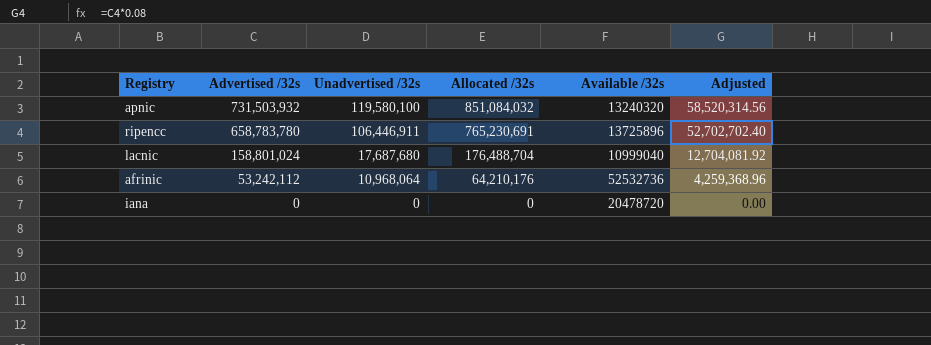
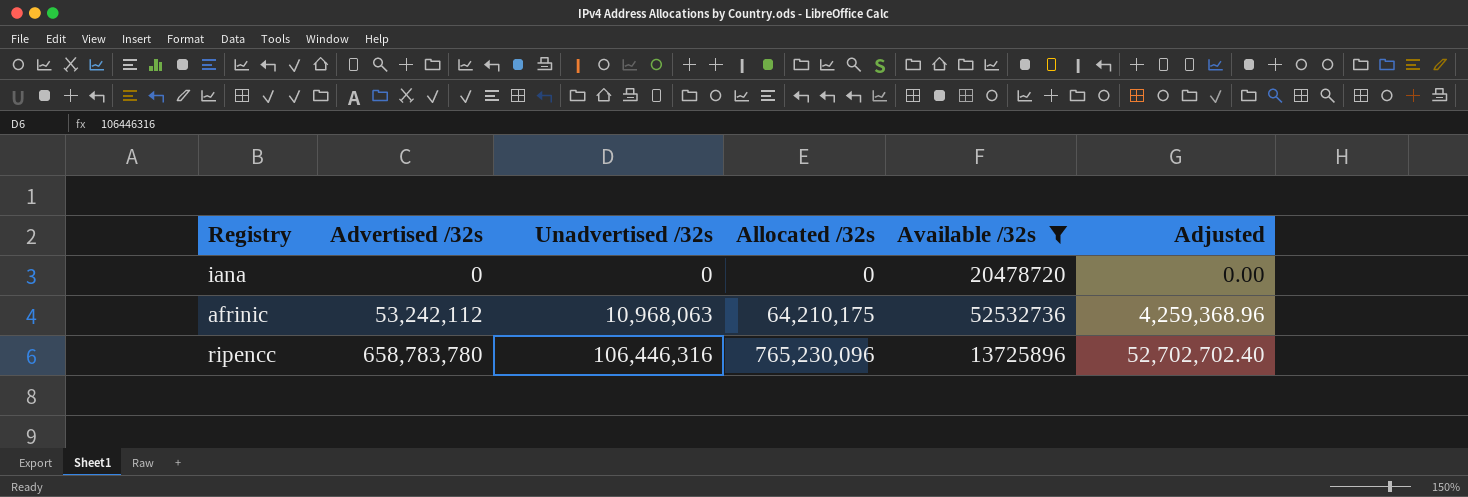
filter: none -> Available /32s >= 13725896
row order: Advertised /32s descending -> Advertised /32s ascending
afrinic | Unadvertised /32s: 10,968,064 -> 10,968,063
afrinic | Allocated /32s: 64,210,176 -> 64,210,175
ripencc | Unadvertised /32s: 106,446,911 -> 106,446,316
ripencc | Allocated /32s: 765,230,691 -> 765,230,096

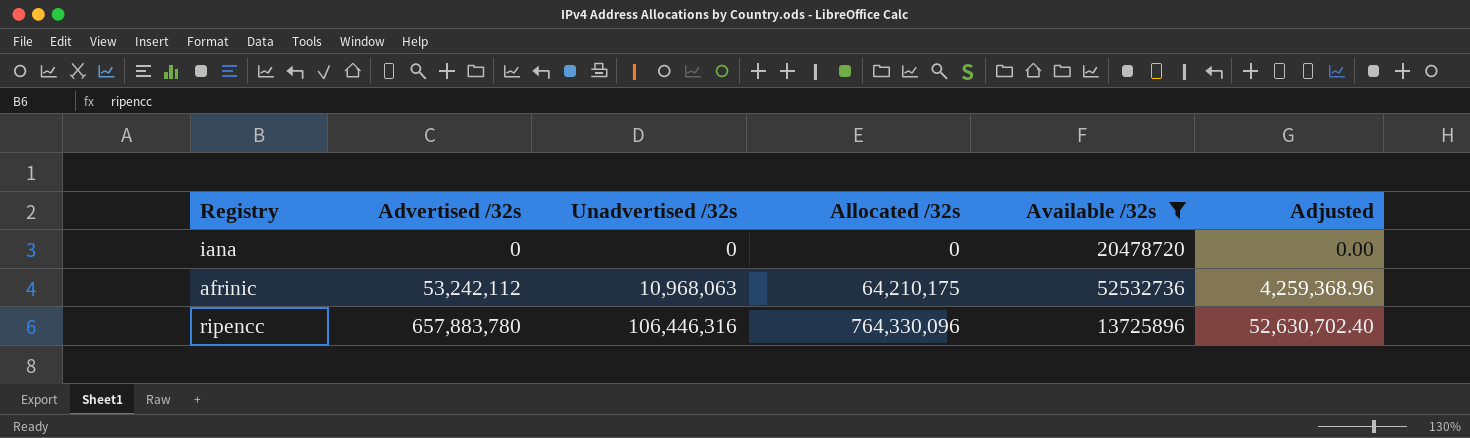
ripencc | Advertised /32s: 658,783,780 -> 657,883,780
ripencc | Allocated /32s: 765,230,096 -> 764,330,096
ripencc | Adjusted: 52,702,702.40 -> 52,630,702.40

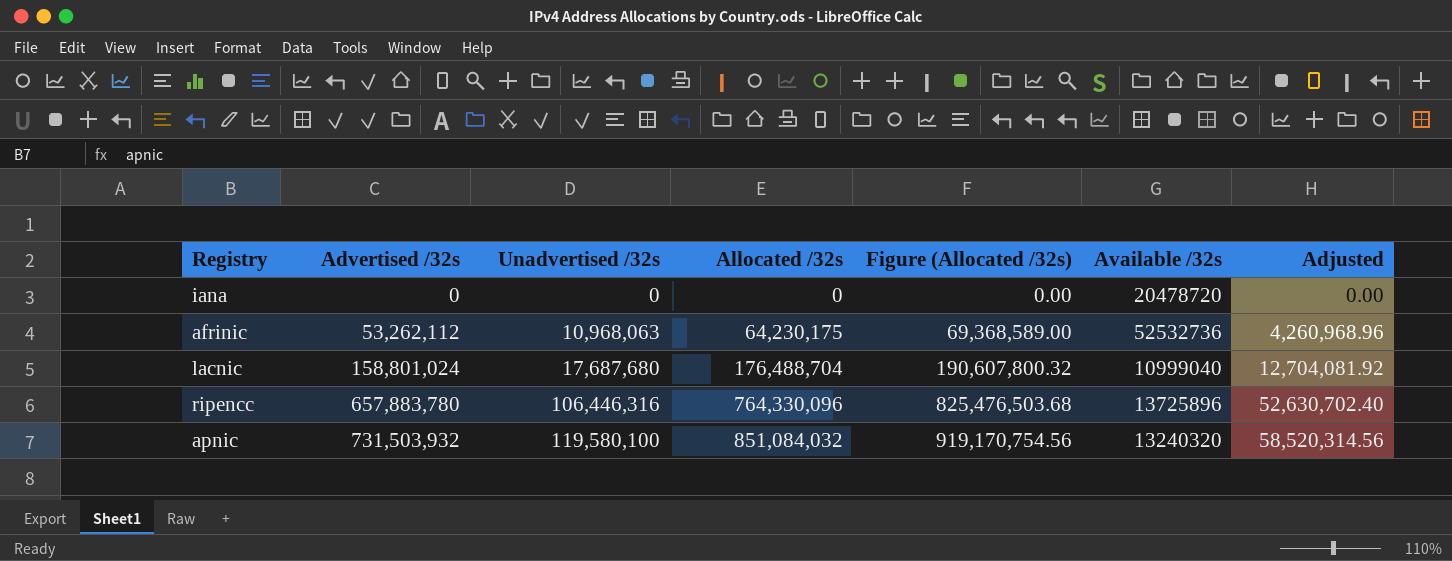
filter: Available /32s >= 13725896 -> none
column Figure (Allocated /32s) | formula: none -> [Allocated /32s] * 1.08
afrinic | Advertised /32s: 53,242,112 -> 53,262,112
afrinic | Allocated /32s: 64,210,175 -> 64,230,175
afrinic | Adjusted: 4,259,368.96 -> 4,260,968.96

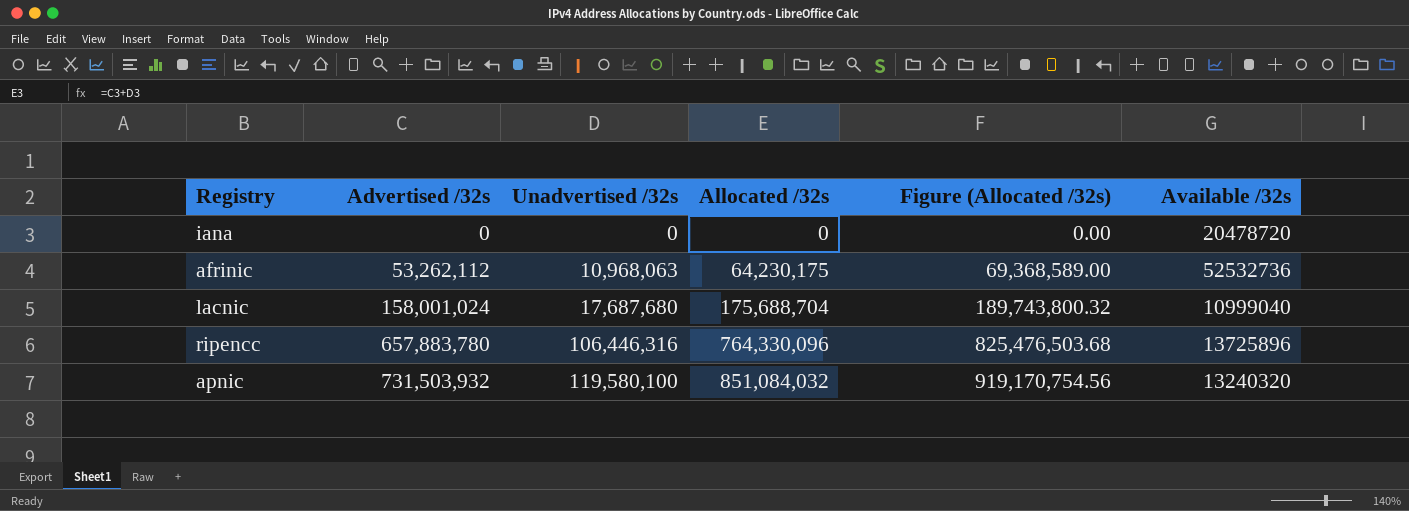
column Adjusted | formula: [Advertised /32s] * 0.08 -> none
lacnic | Advertised /32s: 158,801,024 -> 158,001,024
lacnic | Allocated /32s: 176,488,704 -> 175,688,704
lacnic | Figure (Allocated /32s): 190,607,800.32 -> 189,743,800.32

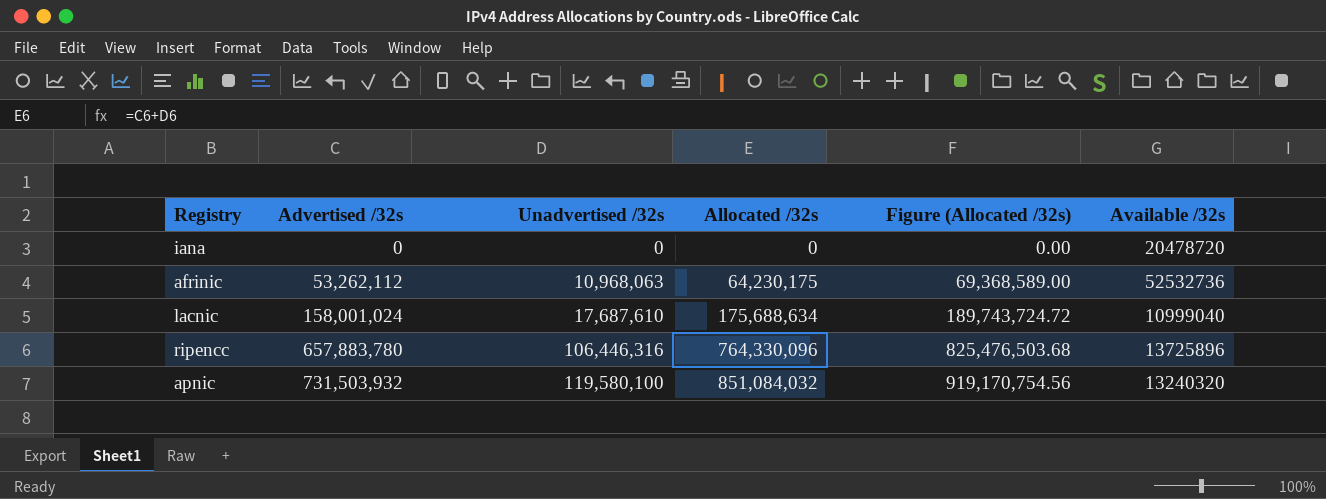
lacnic | Unadvertised /32s: 17,687,680 -> 17,687,610
lacnic | Allocated /32s: 175,688,704 -> 175,688,634
lacnic | Figure (Allocated /32s): 189,743,800.32 -> 189,743,724.72

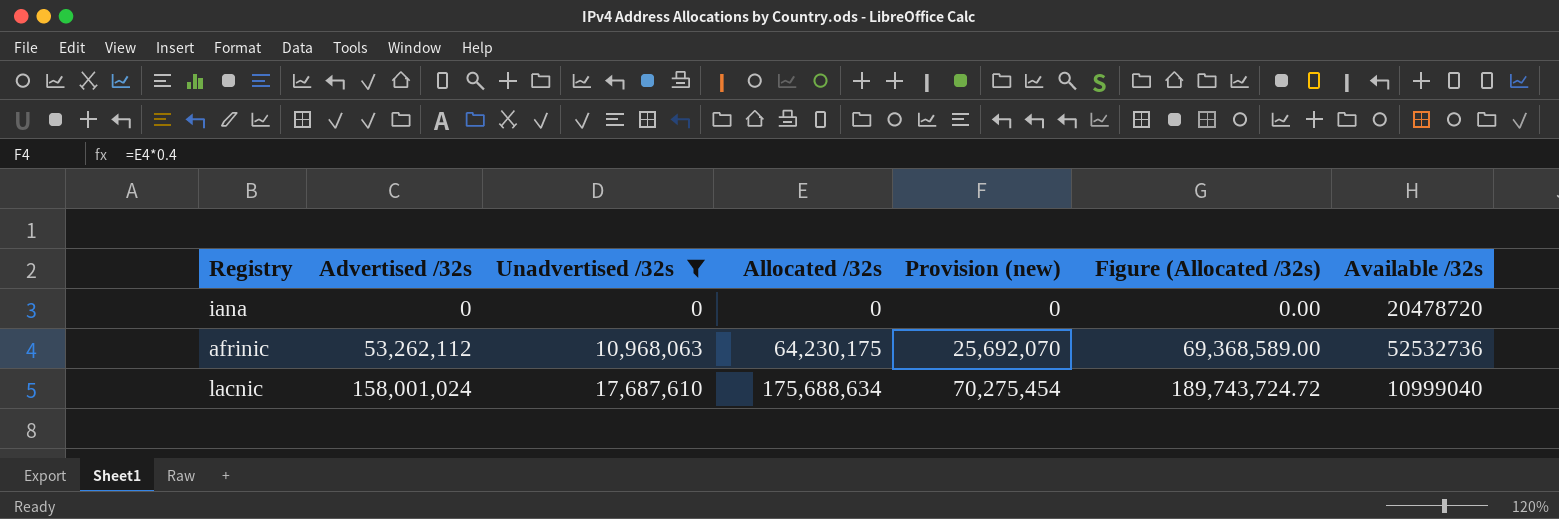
filter: none -> Unadvertised /32s <= 17,687,610
column Provision (new) | formula: none -> [Allocated /32s] * 0.4

